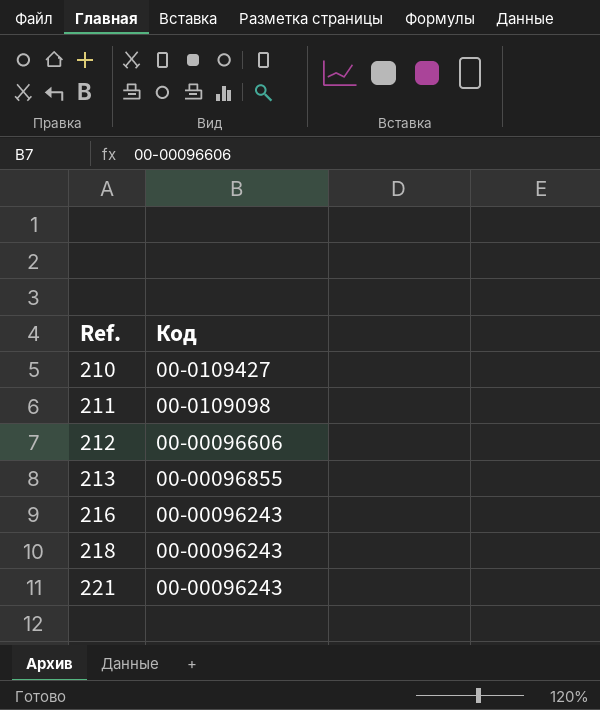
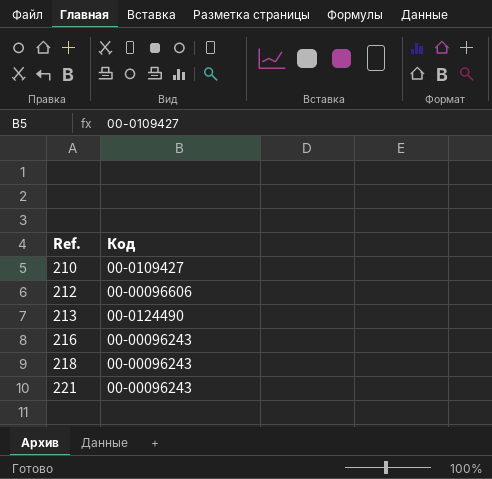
row 211: 00-0109098 -> none
213 | Код: 00-00096855 -> 00-0124490

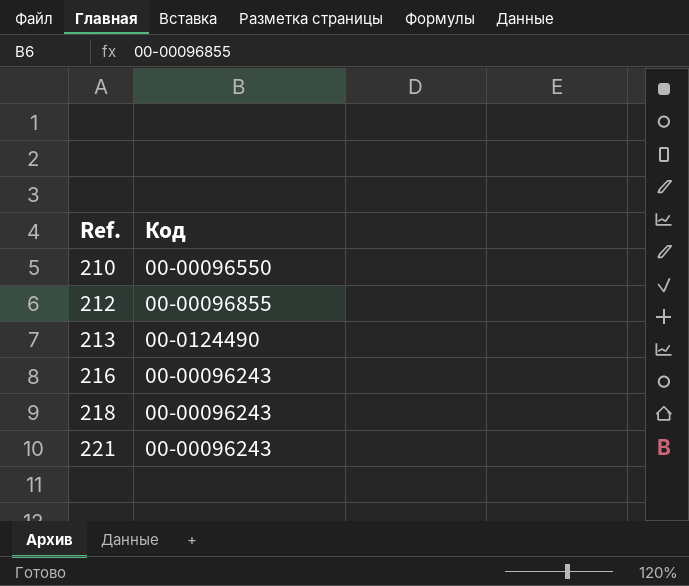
210 | Код: 00-0109427 -> 00-00096550
212 | Код: 00-00096606 -> 00-00096855

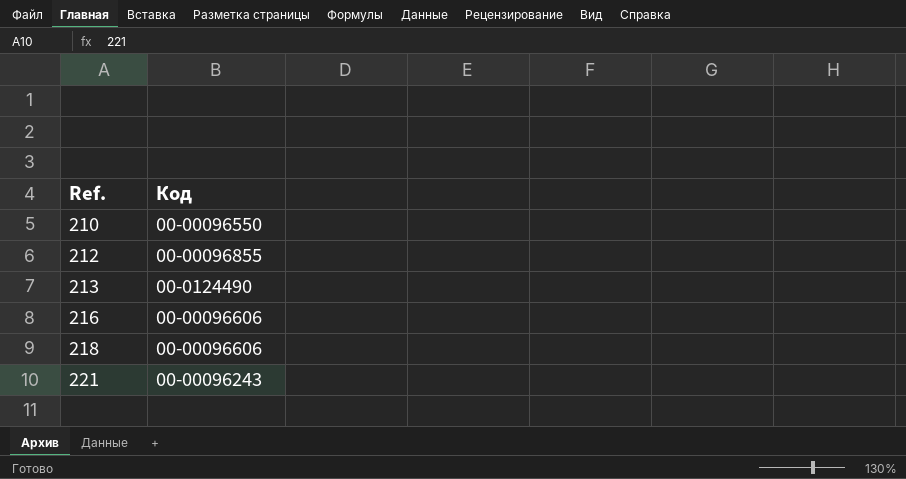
216 | Код: 00-00096243 -> 00-00096606
218 | Код: 00-00096243 -> 00-00096606

